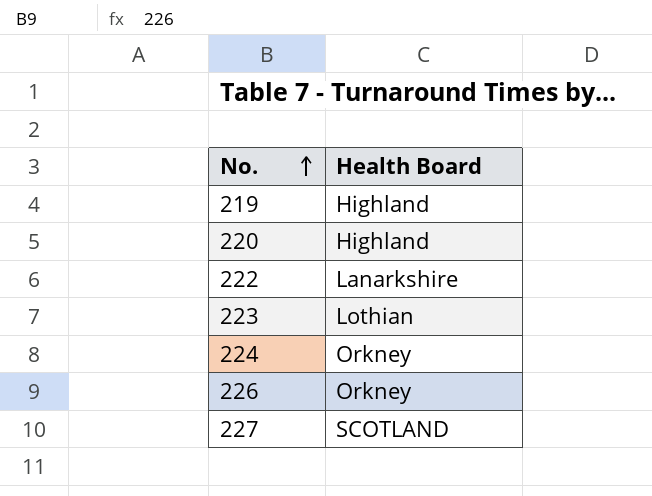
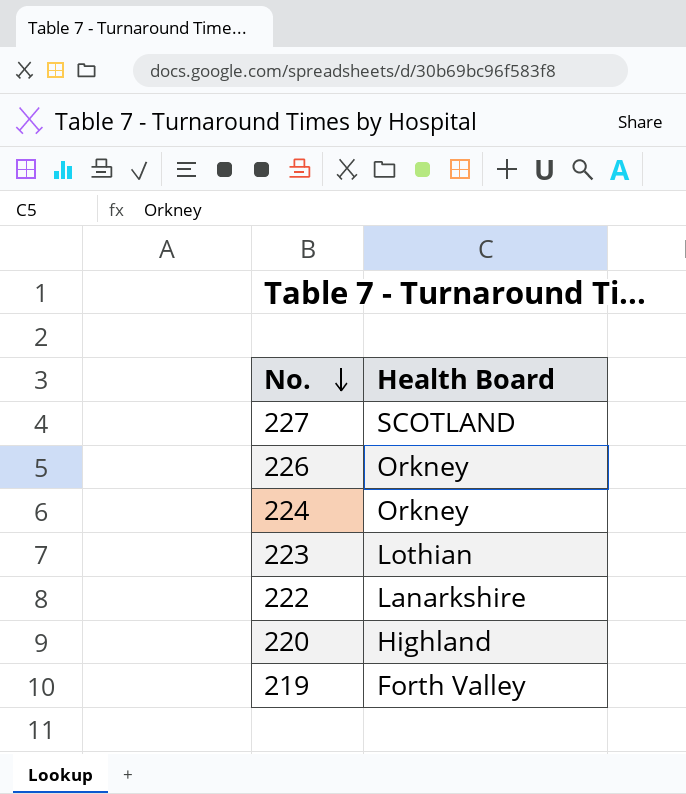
row order: No. ascending -> No. descending
219 | Health Board: Highland -> Forth Valley

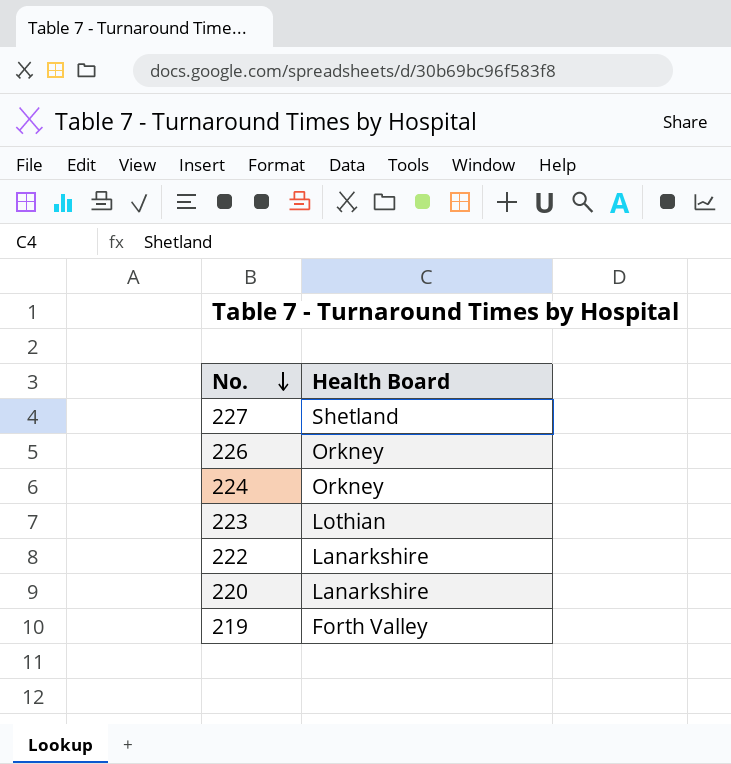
227 | Health Board: SCOTLAND -> Shetland
220 | Health Board: Highland -> Lanarkshire

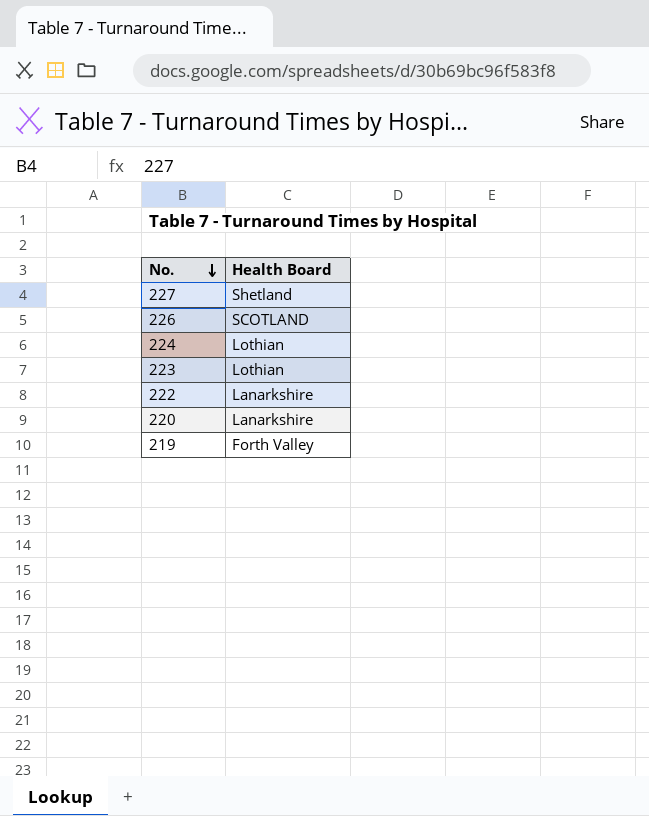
226 | Health Board: Orkney -> SCOTLAND
224 | Health Board: Orkney -> Lothian

